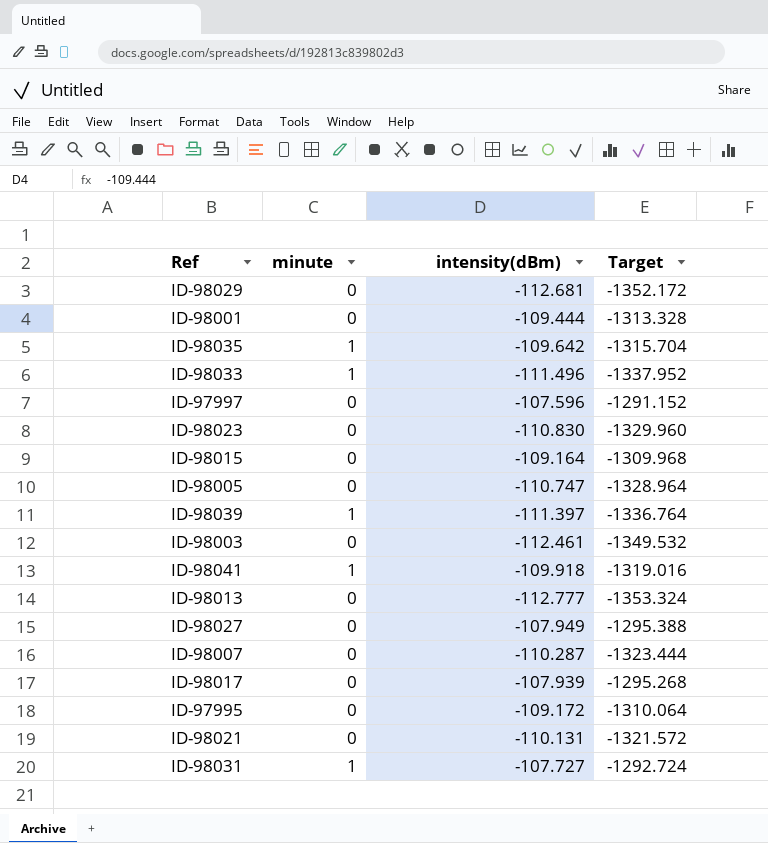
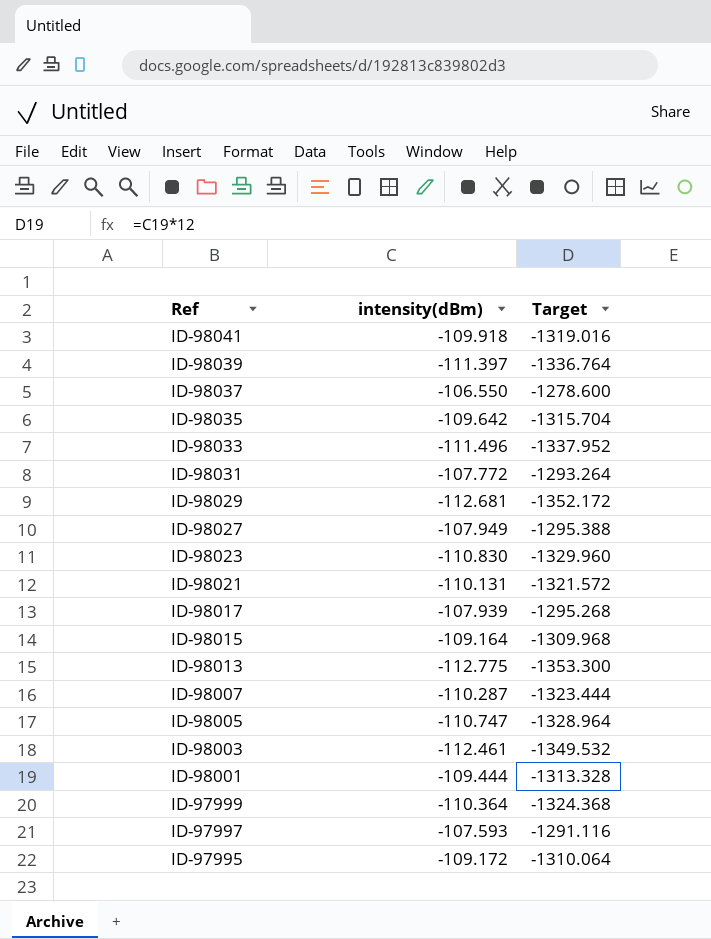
row order: none -> Ref descending
column minute | position: 2 -> none
row ID-98037: none -> -106.550 | -1278.600
ID-98031 | intensity(dBm): -107.727 -> -107.772
ID-98031 | Target: -1292.724 -> -1293.264
ID-98013 | intensity(dBm): -112.777 -> -112.775
ID-98013 | Target: -1353.324 -> -1353.300
row ID-97999: none -> -110.364 | -1324.368
ID-97997 | intensity(dBm): -107.596 -> -107.593
ID-97997 | Target: -1291.152 -> -1291.116

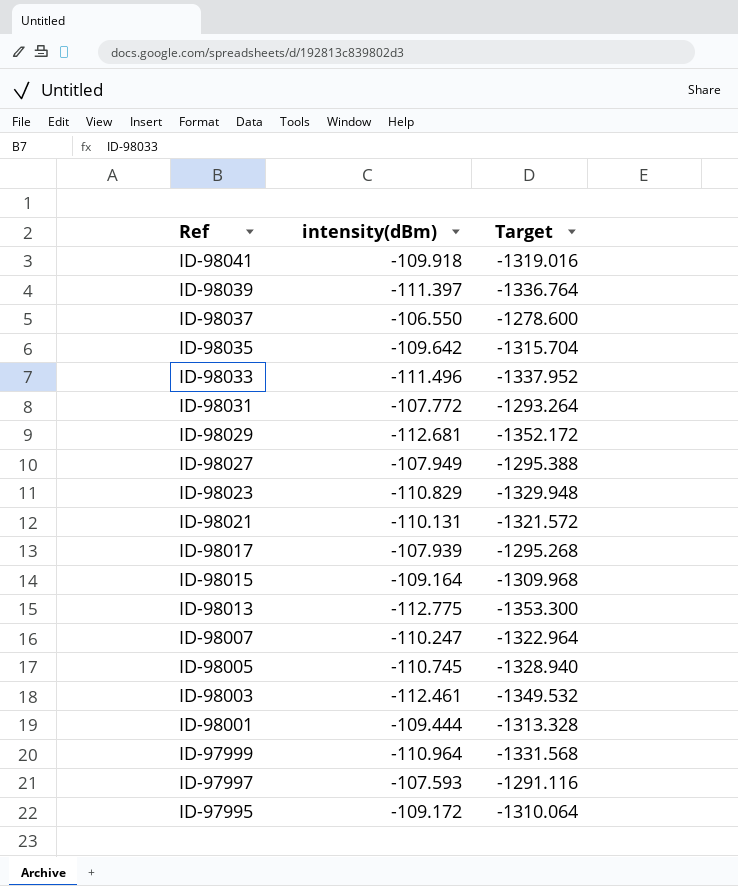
ID-98023 | intensity(dBm): -110.830 -> -110.829
ID-98023 | Target: -1329.960 -> -1329.948
ID-98007 | intensity(dBm): -110.287 -> -110.247
ID-98007 | Target: -1323.444 -> -1322.964
ID-98005 | intensity(dBm): -110.747 -> -110.745
ID-98005 | Target: -1328.964 -> -1328.940
ID-97999 | intensity(dBm): -110.364 -> -110.964
ID-97999 | Target: -1324.368 -> -1331.568

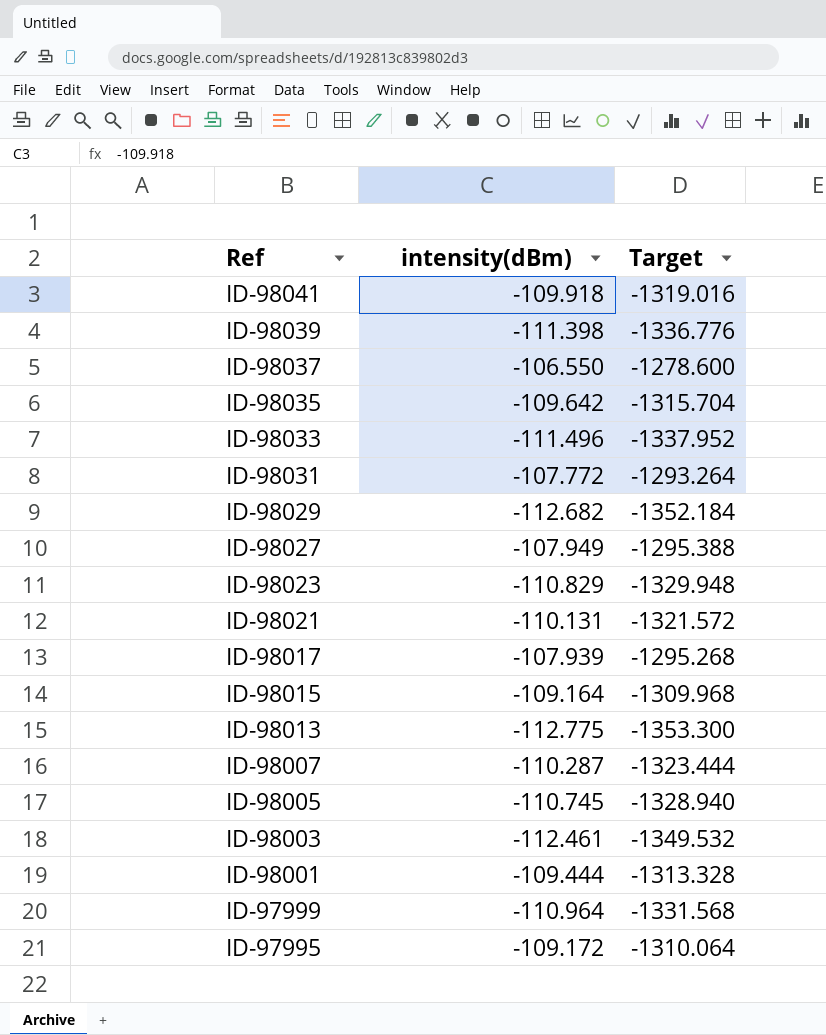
row ID-97997: -107.593 | -1291.116 -> none
ID-98039 | intensity(dBm): -111.397 -> -111.398
ID-98039 | Target: -1336.764 -> -1336.776
ID-98029 | intensity(dBm): -112.681 -> -112.682
ID-98029 | Target: -1352.172 -> -1352.184
ID-98007 | intensity(dBm): -110.247 -> -110.287
ID-98007 | Target: -1322.964 -> -1323.444

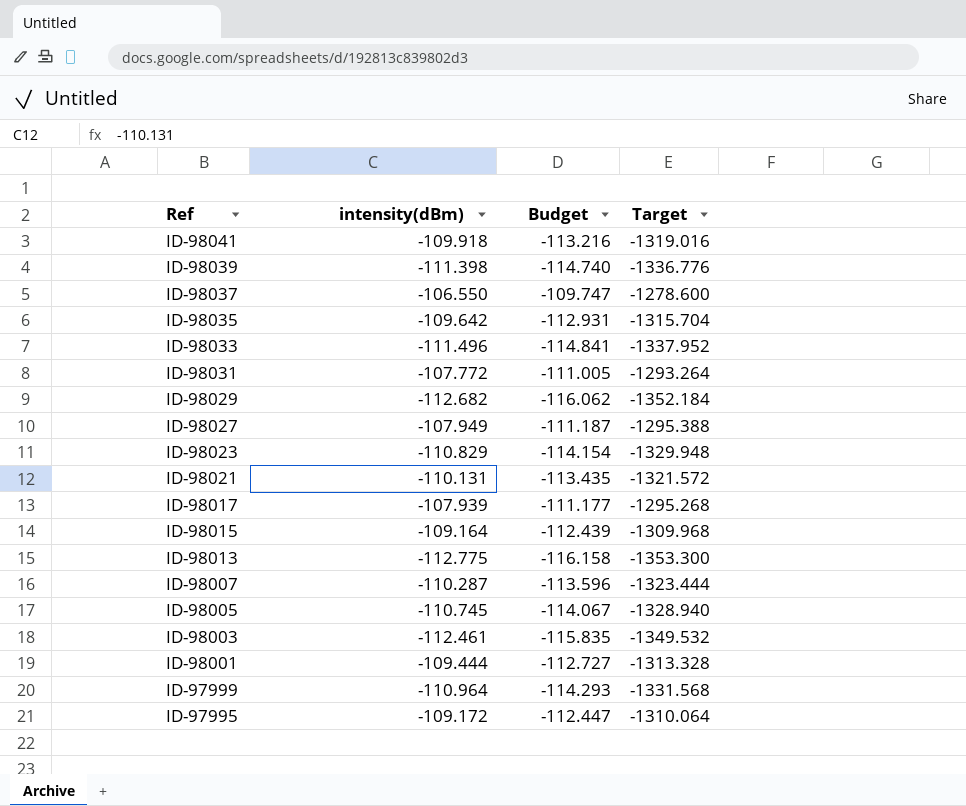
column Budget | formula: none -> [intensity(dBm)] * 1.03

